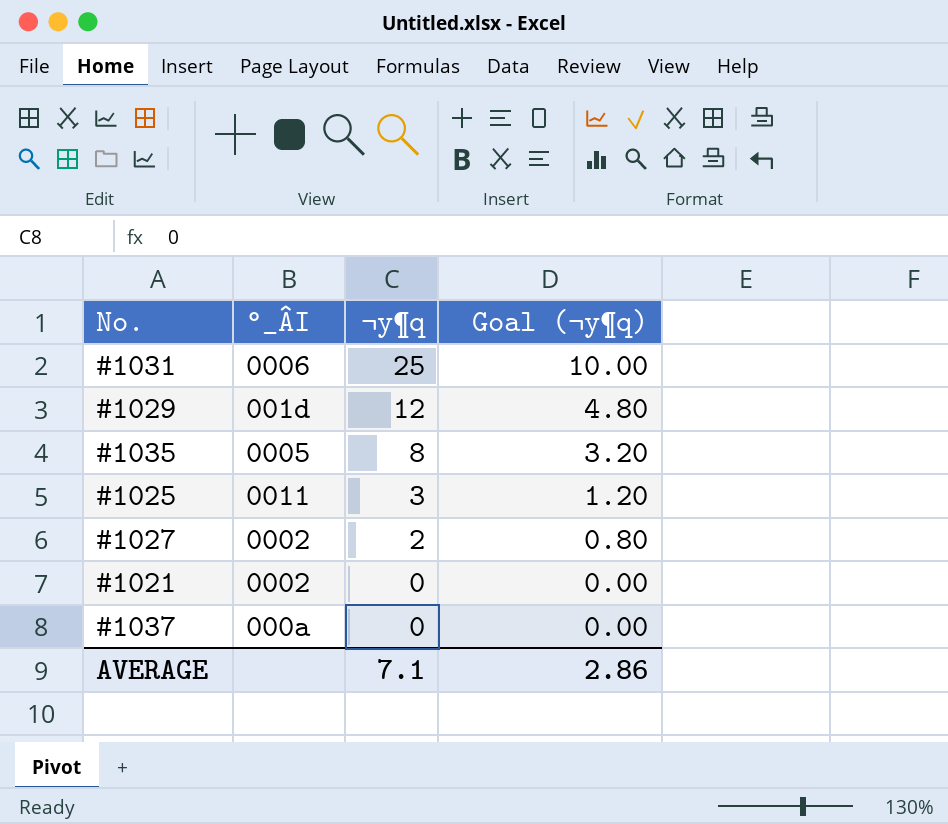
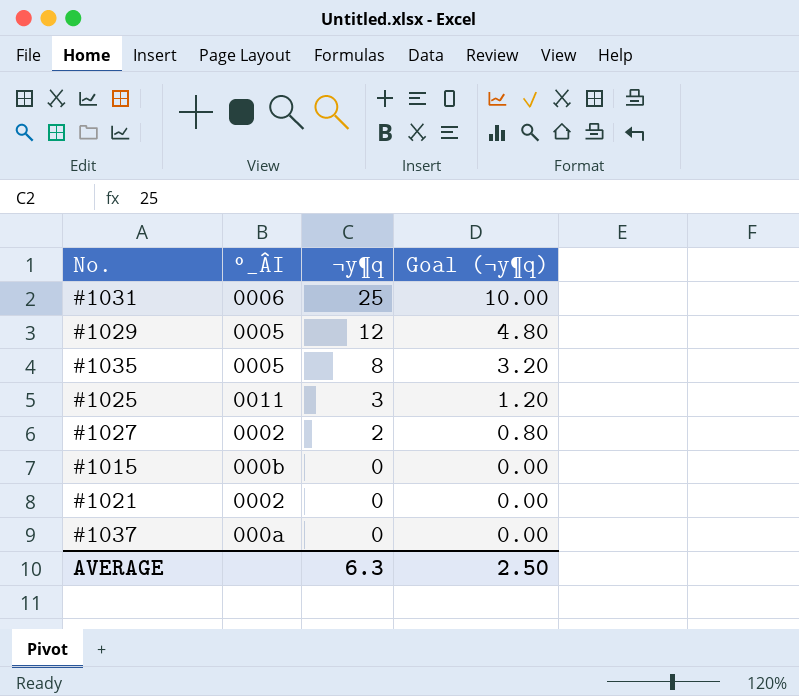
#1029 | °_ÂI: 001d -> 0005
row #1015: none -> 000b | 0 | 0.00
AVERAGE | ¬y¶q: 7.1 -> 6.3
AVERAGE | Goal (¬y¶q): 2.86 -> 2.50

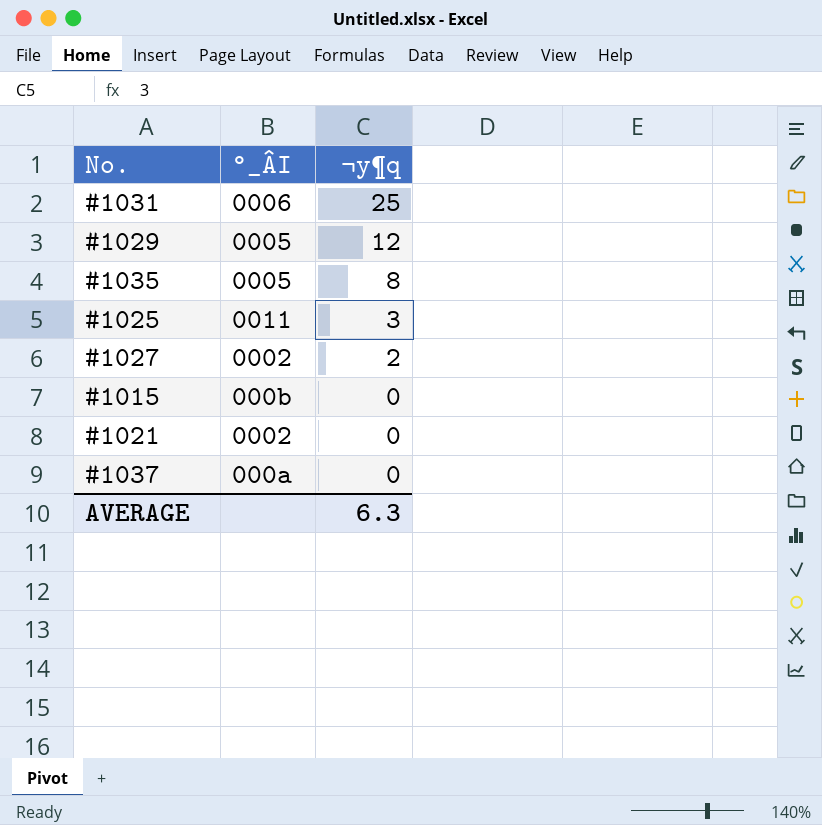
column Goal (¬y¶q) | formula: [¬y¶q] * 0.4 -> none

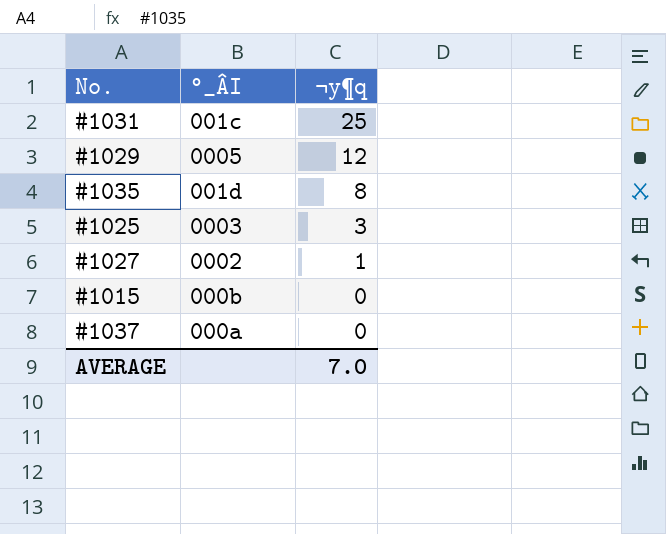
row #1021: 0002 | 0 -> none
#1031 | °_ÂI: 0006 -> 001c
#1035 | °_ÂI: 0005 -> 001d
#1025 | °_ÂI: 0011 -> 0003
#1027 | ¬y¶q: 2 -> 1
AVERAGE | ¬y¶q: 6.3 -> 7.0

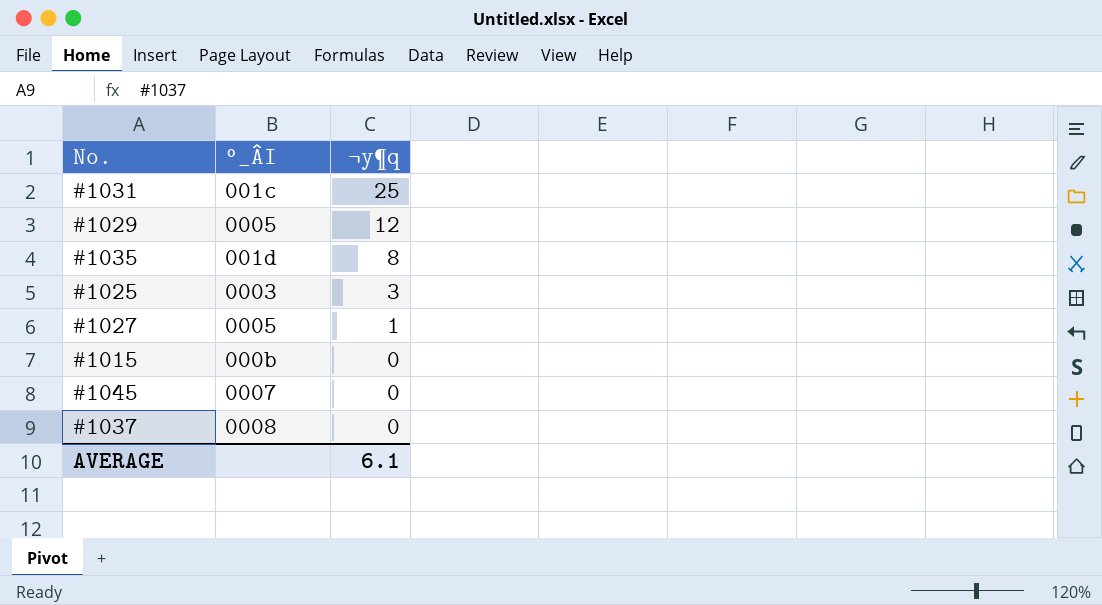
#1027 | °_ÂI: 0002 -> 0005
row #1045: none -> 0007 | 0
#1037 | °_ÂI: 000a -> 0008
AVERAGE | ¬y¶q: 7.0 -> 6.1

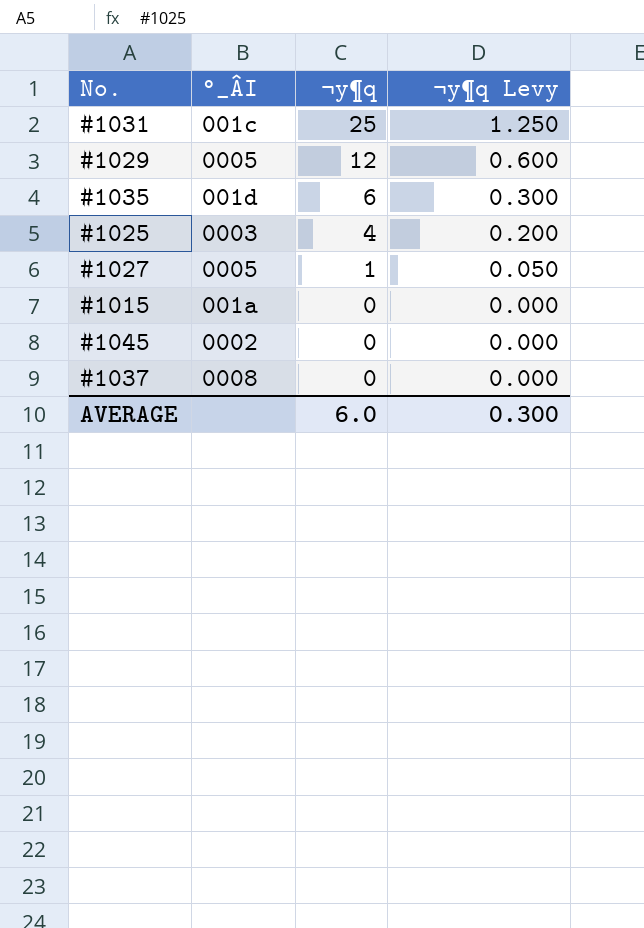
column ¬y¶q Levy | formula: none -> [¬y¶q] * 0.05
#1035 | ¬y¶q: 8 -> 6
#1025 | ¬y¶q: 3 -> 4
#1015 | °_ÂI: 000b -> 001a
#1045 | °_ÂI: 0007 -> 0002
AVERAGE | ¬y¶q: 6.1 -> 6.0

